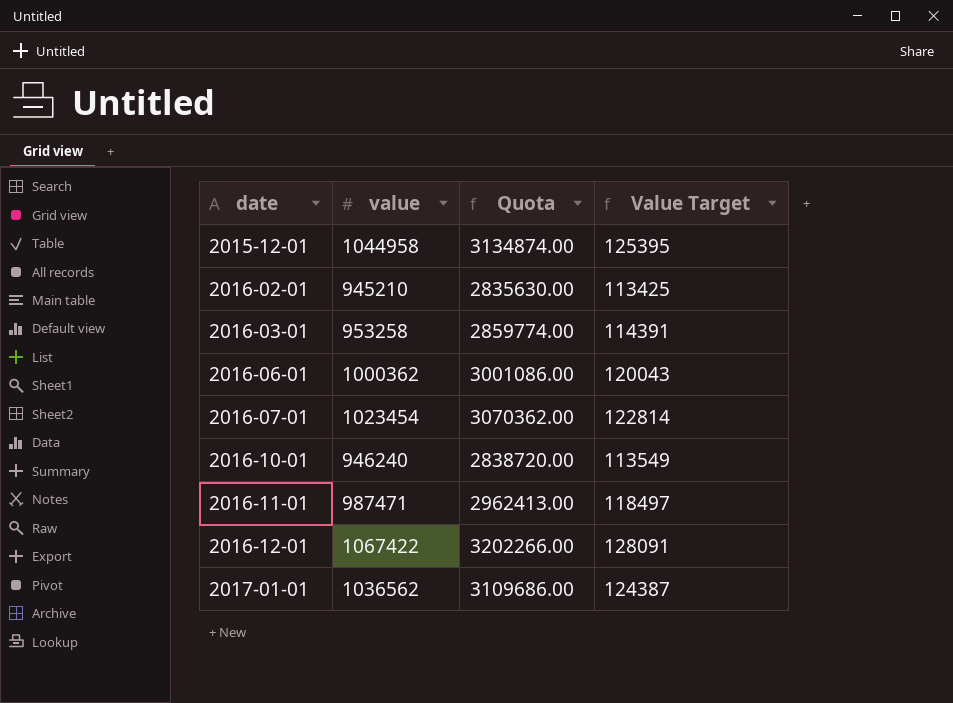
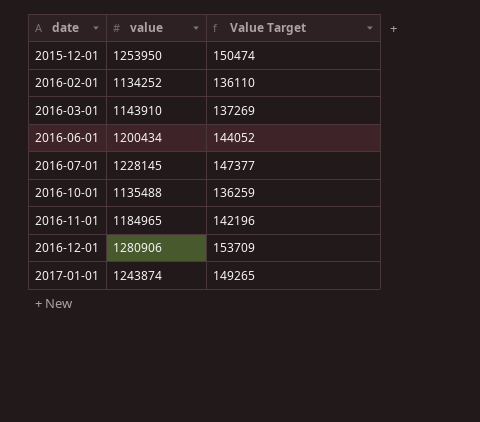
column Quota | formula: [value] * 3 -> none
2015-12-01 | value: 1044958 -> 1253950
2015-12-01 | Value Target: 125395 -> 150474
2016-02-01 | value: 945210 -> 1134252
2016-02-01 | Value Target: 113425 -> 136110
2016-03-01 | value: 953258 -> 1143910
2016-03-01 | Value Target: 114391 -> 137269
2016-06-01 | value: 1000362 -> 1200434
2016-06-01 | Value Target: 120043 -> 144052
2016-07-01 | value: 1023454 -> 1228145
2016-07-01 | Value Target: 122814 -> 147377
2016-10-01 | value: 946240 -> 1135488
2016-10-01 | Value Target: 113549 -> 136259
2016-11-01 | value: 987471 -> 1184965
2016-11-01 | Value Target: 118497 -> 142196
2016-12-01 | value: 1067422 -> 1280906
2016-12-01 | Value Target: 128091 -> 153709
2017-01-01 | value: 1036562 -> 1243874
2017-01-01 | Value Target: 124387 -> 149265

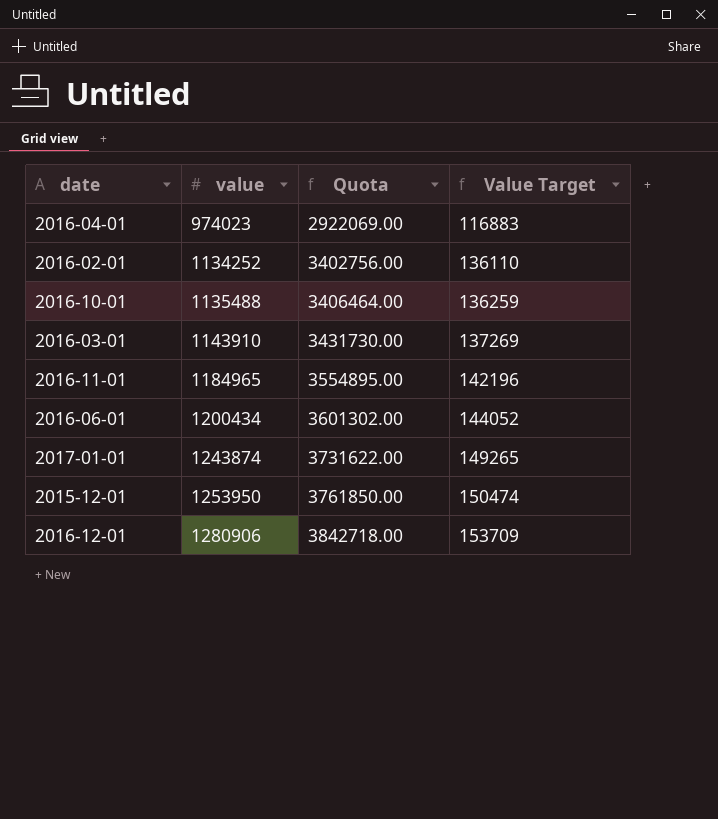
row order: date ascending -> value ascending
column Quota | formula: none -> [value] * 3
row 2016-07-01: 1228145 | 147377 -> none
row 2016-04-01: none -> 974023 | 2922069.00 | 116883

